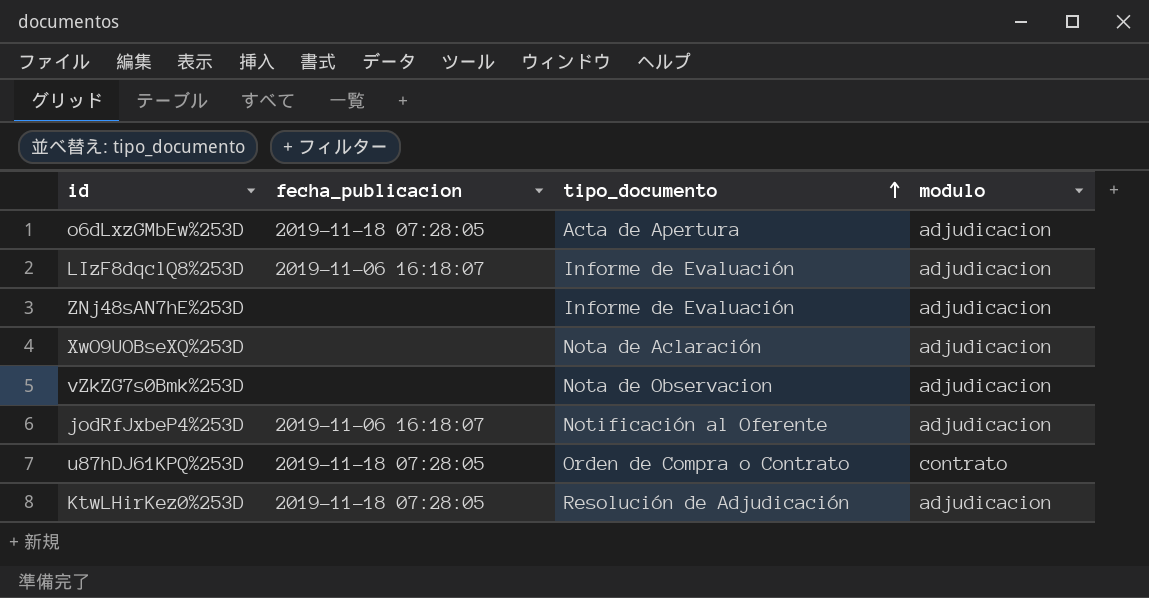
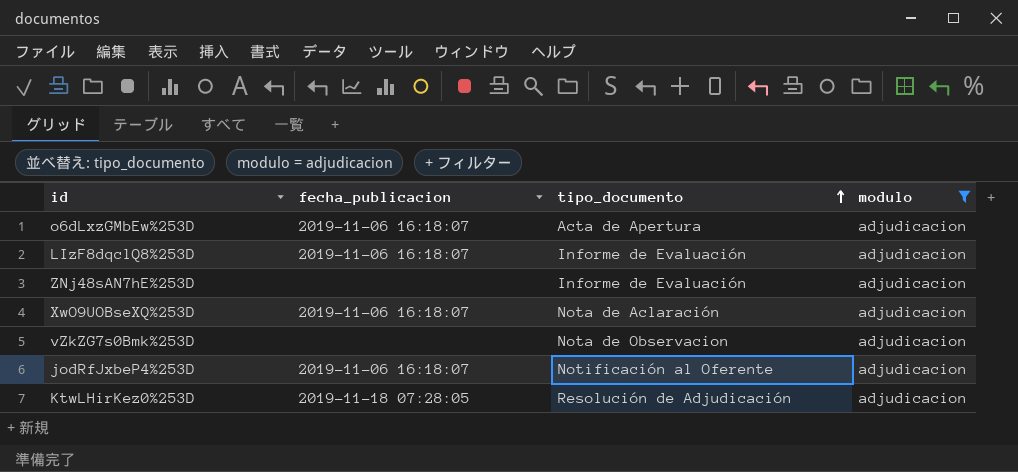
filter: none -> modulo = adjudicacion
o6dLxzGMbEw%253D | fecha_publicacion: 2019-11-18 07:28:05 -> 2019-11-06 16:18:07
XwO9UOBseXQ%253D | fecha_publicacion: none -> 2019-11-06 16:18:07

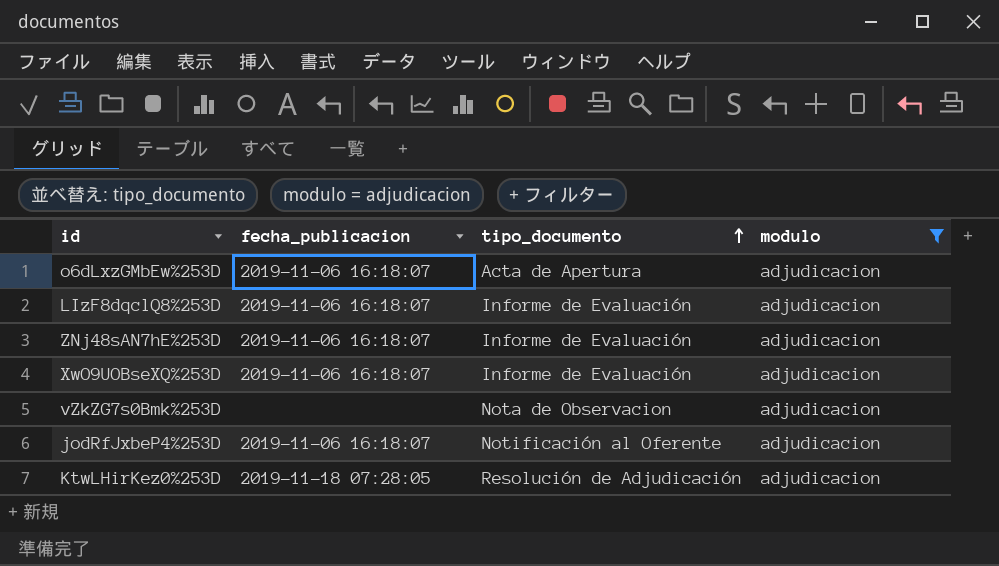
ZNj48sAN7hE%253D | fecha_publicacion: none -> 2019-11-06 16:18:07
XwO9UOBseXQ%253D | tipo_documento: Nota de Aclaración -> Informe de Evaluación

